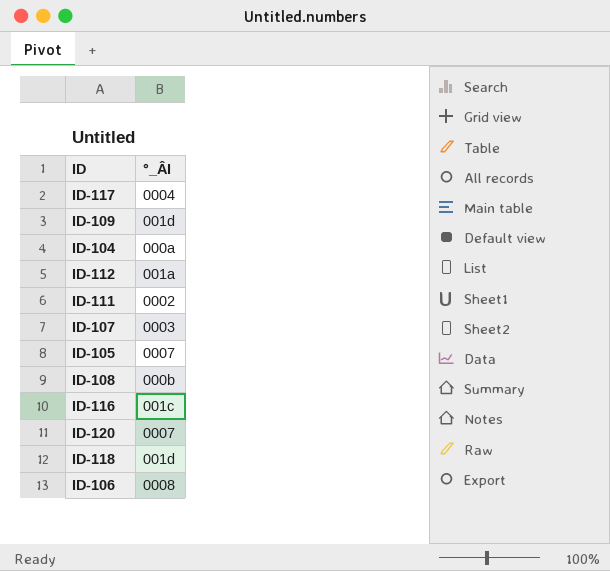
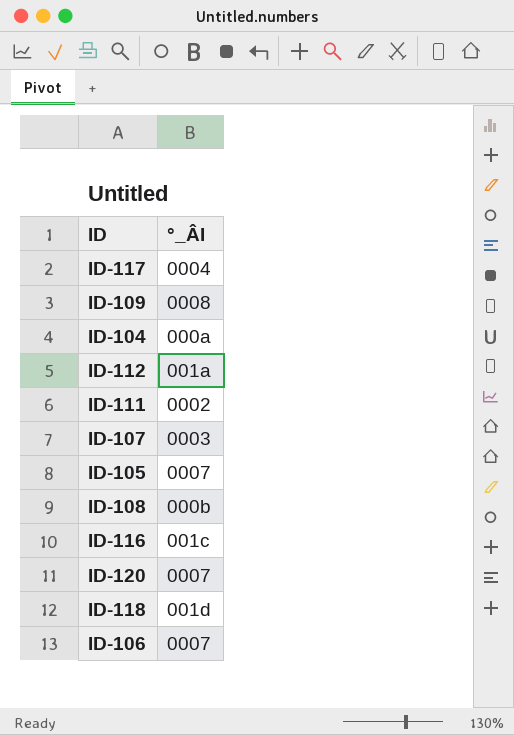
ID-109 | °_ÂI: 001d -> 0008
ID-106 | °_ÂI: 0008 -> 0007

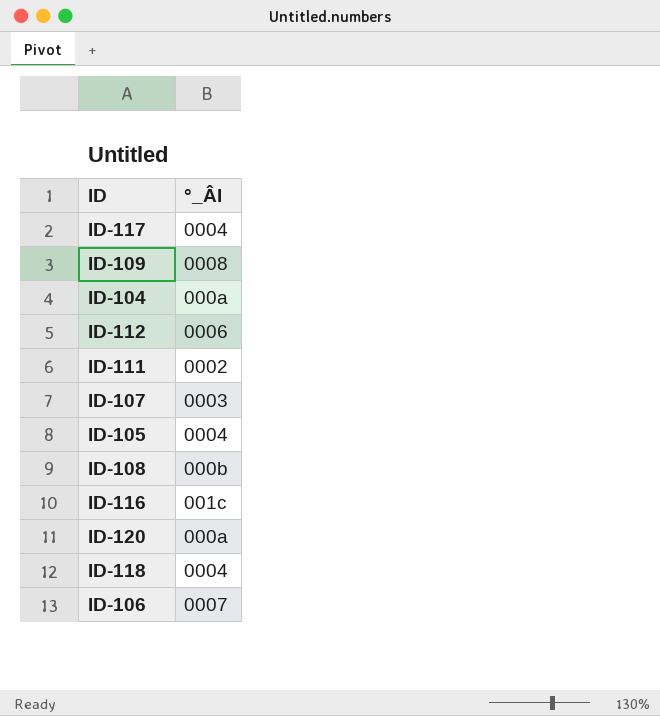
ID-112 | °_ÂI: 001a -> 0006
ID-105 | °_ÂI: 0007 -> 0004
ID-120 | °_ÂI: 0007 -> 000a
ID-118 | °_ÂI: 001d -> 0004

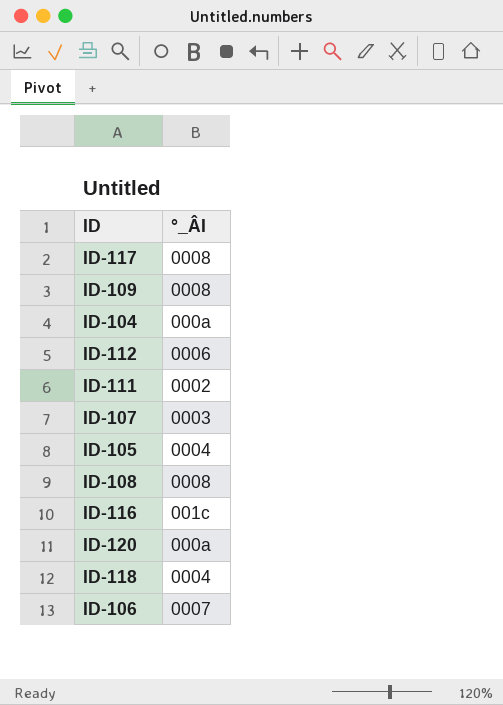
ID-117 | °_ÂI: 0004 -> 0008
ID-108 | °_ÂI: 000b -> 0008

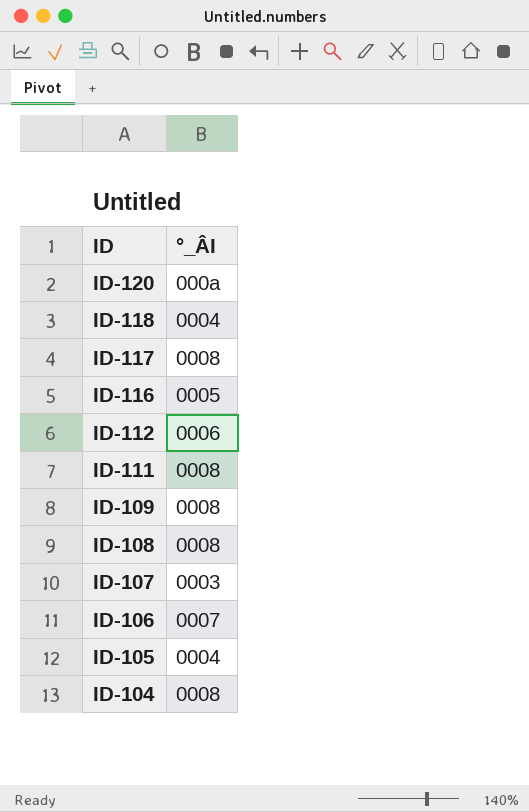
row order: none -> ID descending
ID-116 | °_ÂI: 001c -> 0005
ID-111 | °_ÂI: 0002 -> 0008
ID-104 | °_ÂI: 000a -> 0008

